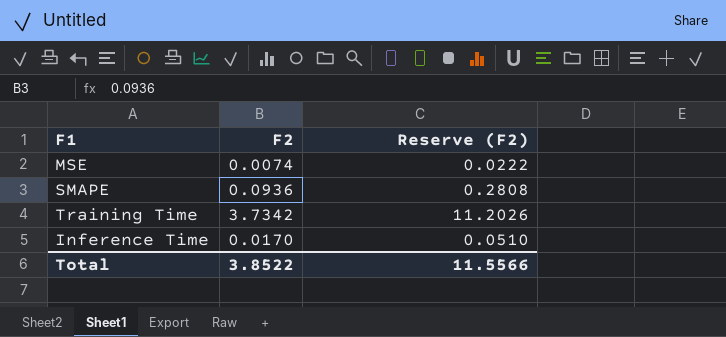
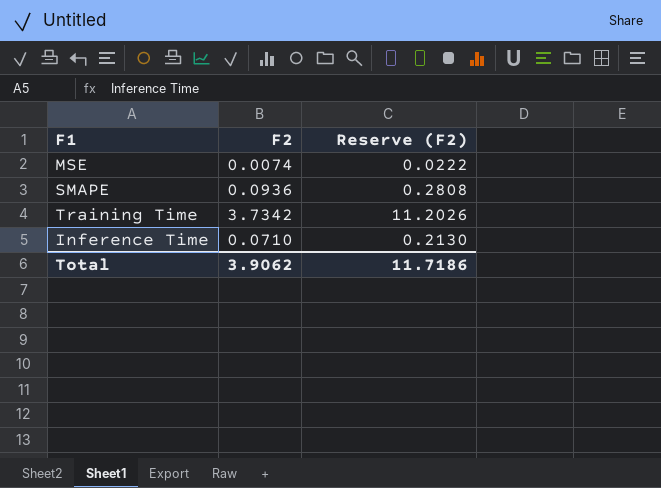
Inference Time | F2: 0.0170 -> 0.0710
Inference Time | Reserve (F2): 0.0510 -> 0.2130
Total | F2: 3.8522 -> 3.9062
Total | Reserve (F2): 11.5566 -> 11.7186

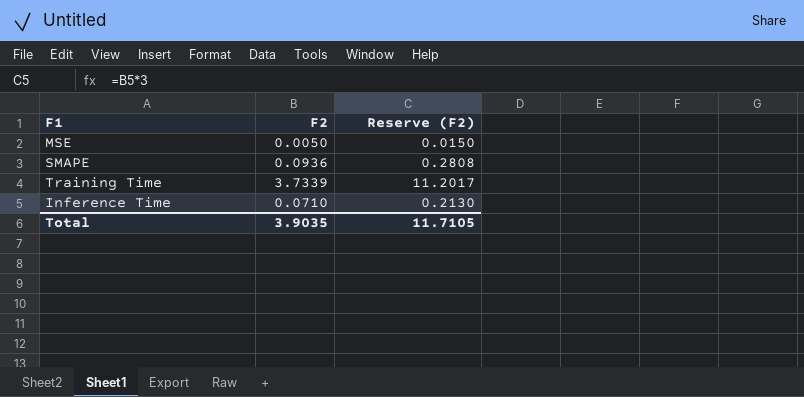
MSE | F2: 0.0074 -> 0.0050
MSE | Reserve (F2): 0.0222 -> 0.0150
Training Time | F2: 3.7342 -> 3.7339
Training Time | Reserve (F2): 11.2026 -> 11.2017
Total | F2: 3.9062 -> 3.9035
Total | Reserve (F2): 11.7186 -> 11.7105

